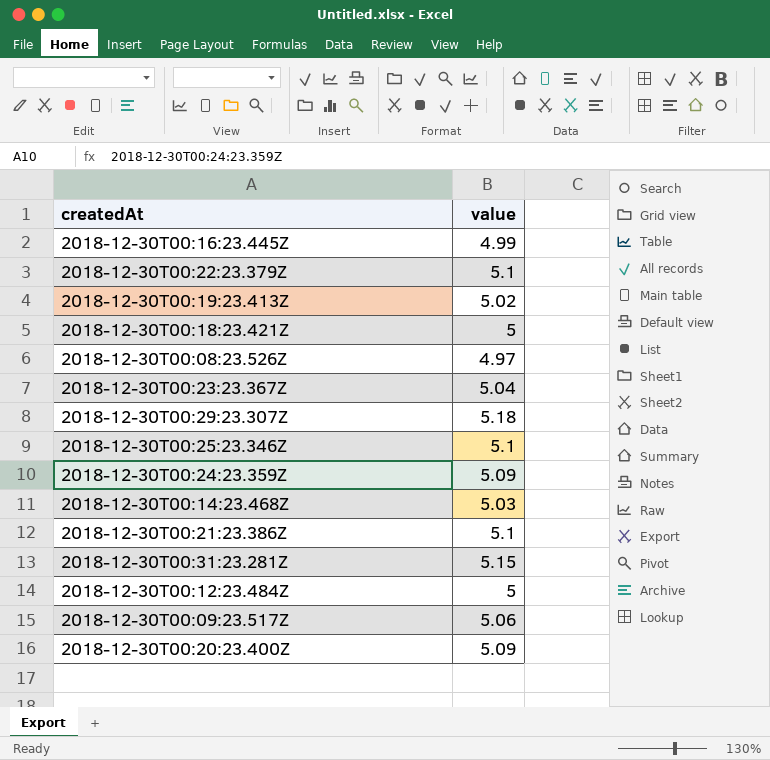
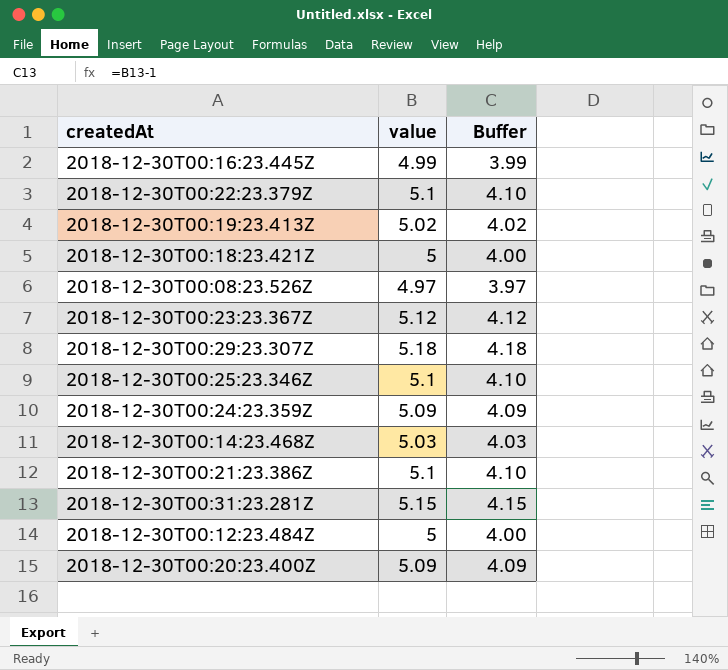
column Buffer | formula: none -> [value] - 1
row 2018-12-30T00:09:23.517Z: 5.06 -> none
2018-12-30T00:23:23.367Z | value: 5.04 -> 5.12

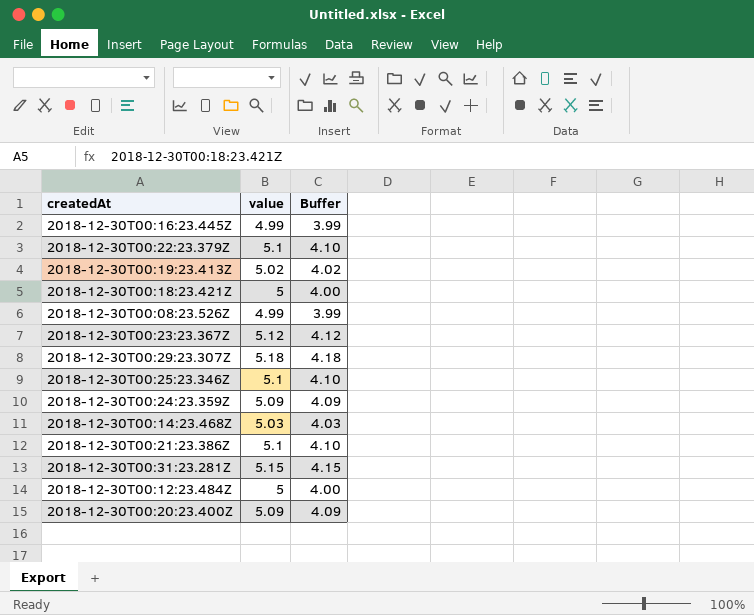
2018-12-30T00:08:23.526Z | value: 4.97 -> 4.99
2018-12-30T00:08:23.526Z | Buffer: 3.97 -> 3.99

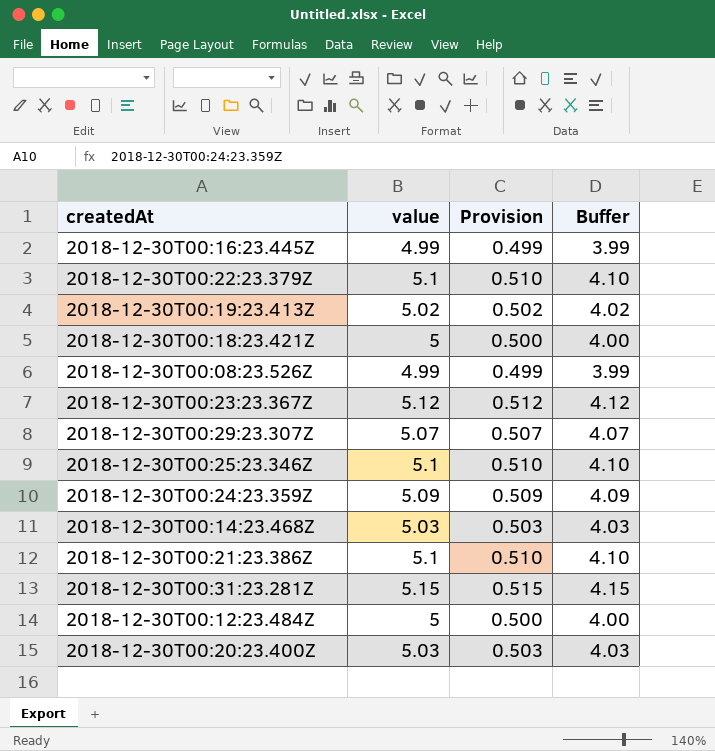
column Provision | formula: none -> [value] * 0.1
2018-12-30T00:29:23.307Z | value: 5.18 -> 5.07
2018-12-30T00:29:23.307Z | Buffer: 4.18 -> 4.07
2018-12-30T00:20:23.400Z | value: 5.09 -> 5.03
2018-12-30T00:20:23.400Z | Buffer: 4.09 -> 4.03

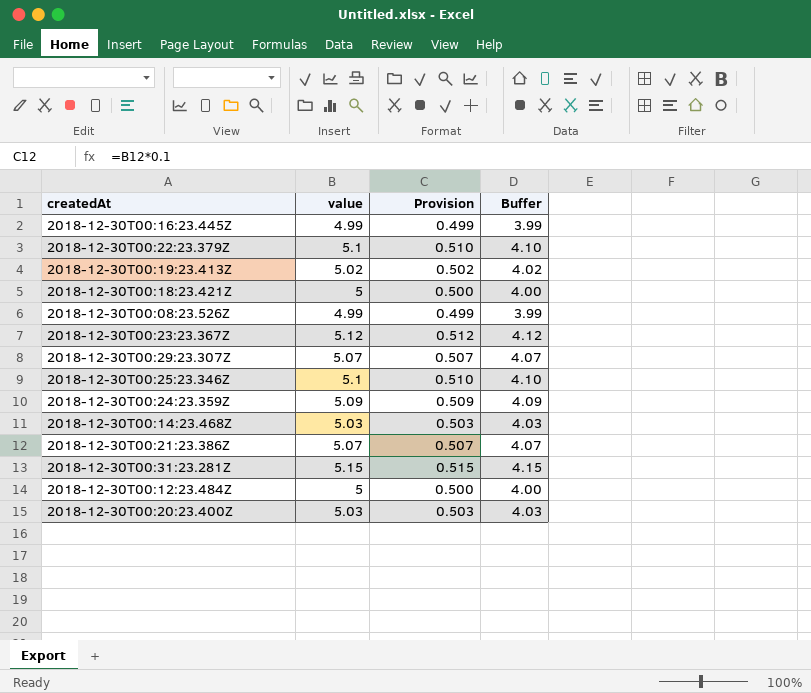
2018-12-30T00:21:23.386Z | value: 5.1 -> 5.07
2018-12-30T00:21:23.386Z | Provision: 0.510 -> 0.507
2018-12-30T00:21:23.386Z | Buffer: 4.10 -> 4.07

